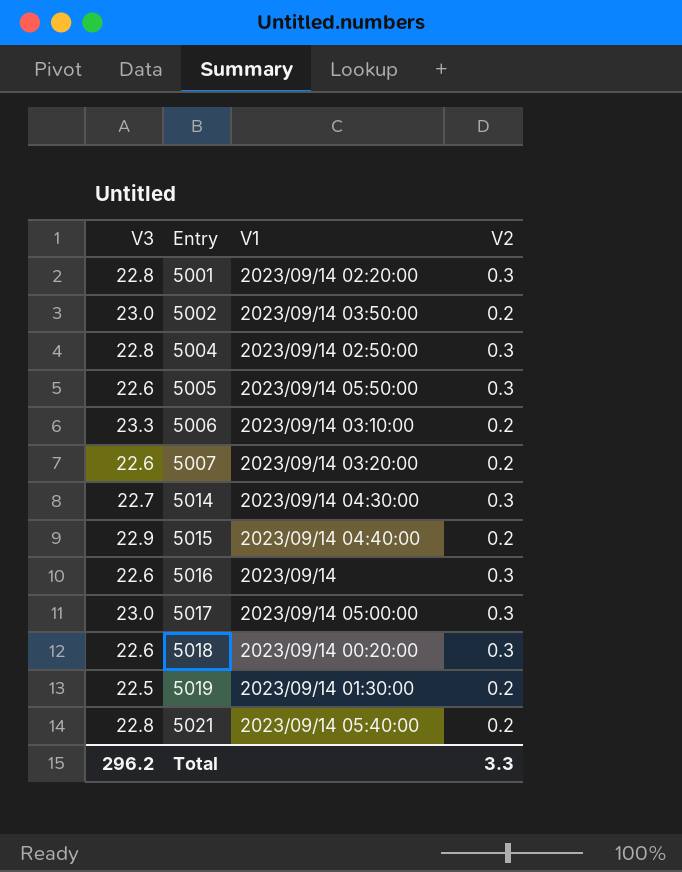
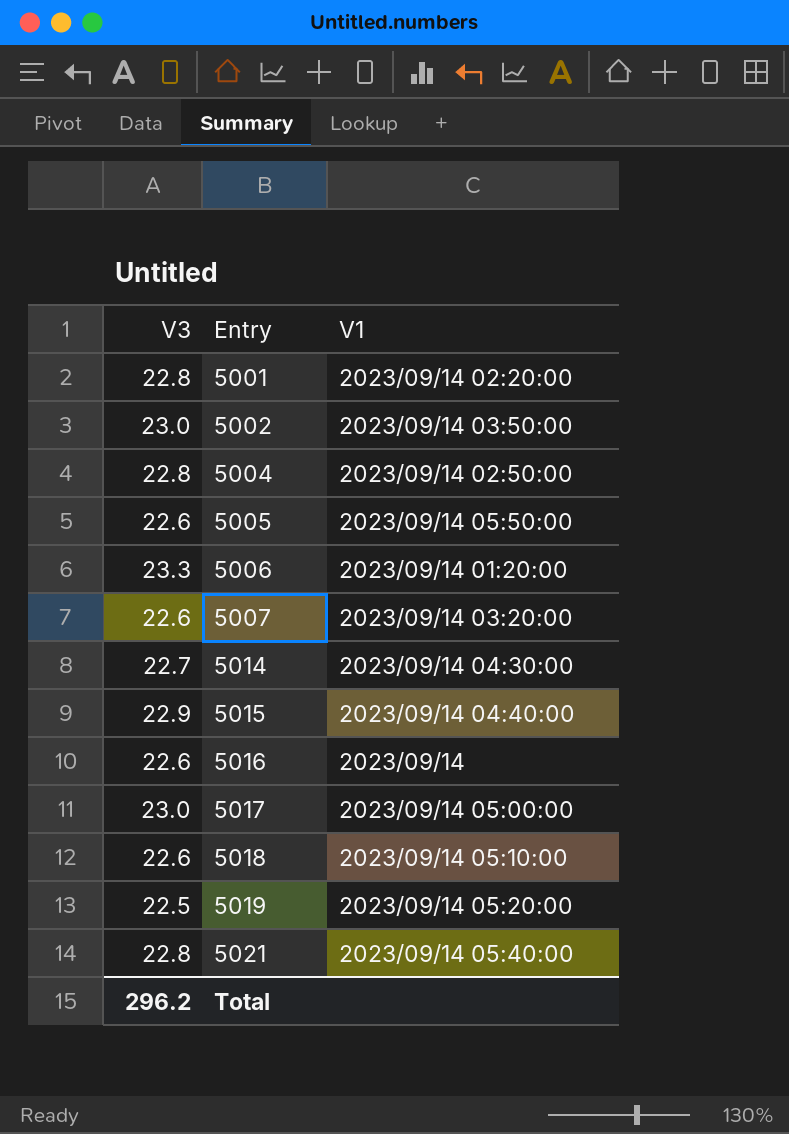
column V2 | position: 4 -> none
5006 | V1: 2023/09/14 03:10:00 -> 2023/09/14 01:20:00
5018 | V1: 2023/09/14 00:20:00 -> 2023/09/14 05:10:00
5019 | V1: 2023/09/14 01:30:00 -> 2023/09/14 05:20:00

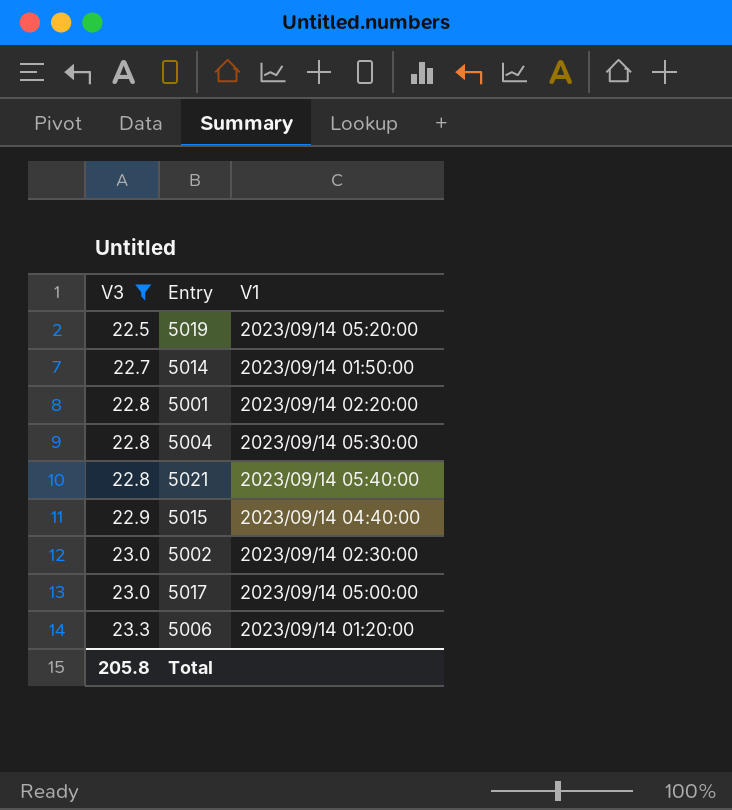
filter: none -> V3 != 22.6
row order: Entry ascending -> V3 ascending
5014 | V1: 2023/09/14 04:30:00 -> 2023/09/14 01:50:00
5004 | V1: 2023/09/14 02:50:00 -> 2023/09/14 05:30:00
5002 | V1: 2023/09/14 03:50:00 -> 2023/09/14 02:30:00
Total | V3: 296.2 -> 205.8

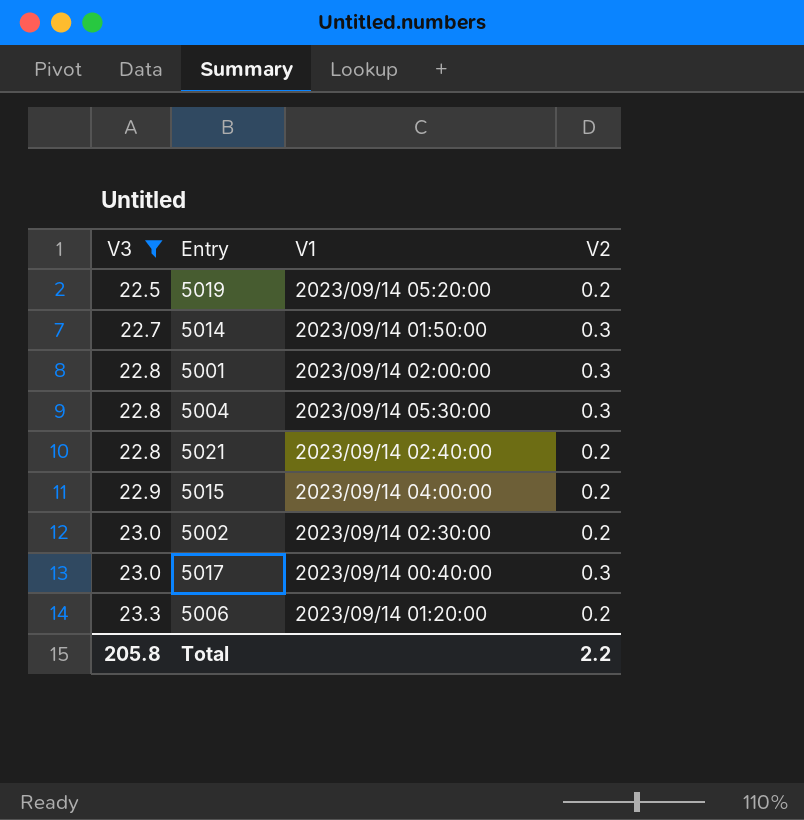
column V2 | position: none -> 4
5001 | V1: 2023/09/14 02:20:00 -> 2023/09/14 02:00:00
5021 | V1: 2023/09/14 05:40:00 -> 2023/09/14 02:40:00
5015 | V1: 2023/09/14 04:40:00 -> 2023/09/14 04:00:00
5017 | V1: 2023/09/14 05:00:00 -> 2023/09/14 00:40:00

